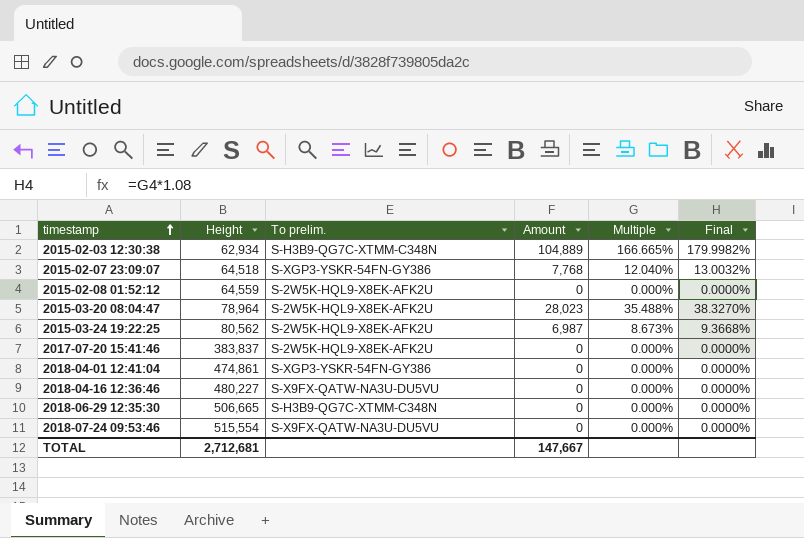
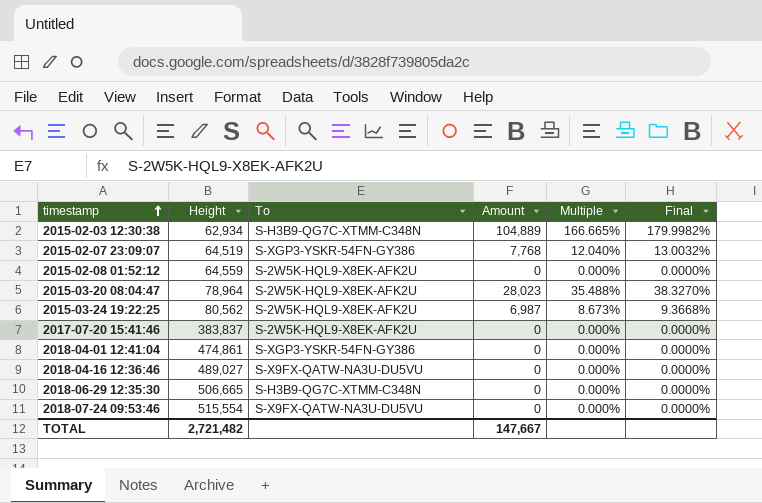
column name: To prelim. -> To
2015-02-07 23:09:07 | Height: 64,518 -> 64,519
2018-04-16 12:36:46 | Height: 480,227 -> 489,027
TOTAL | Height: 2,712,681 -> 2,721,482

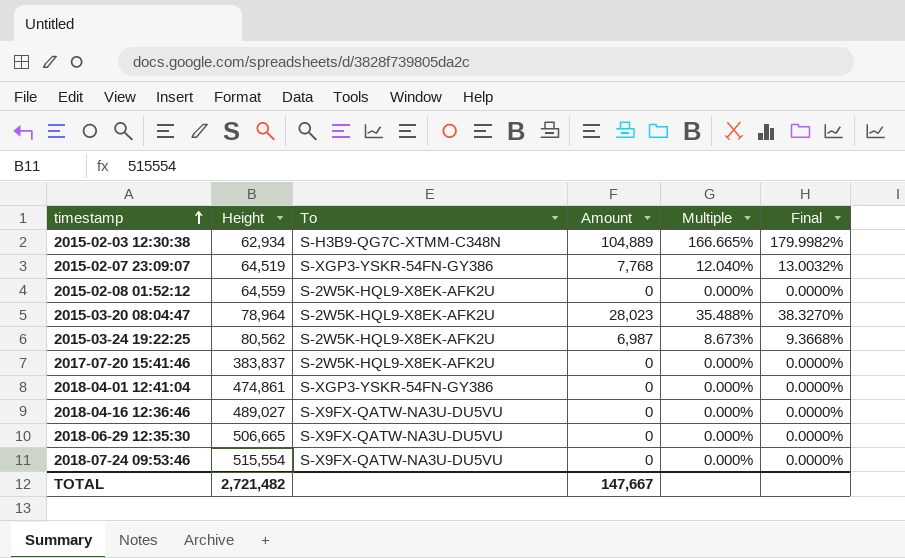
2018-06-29 12:35:30 | To: S-H3B9-QG7C-XTMM-C348N -> S-X9FX-QATW-NA3U-DU5VU

